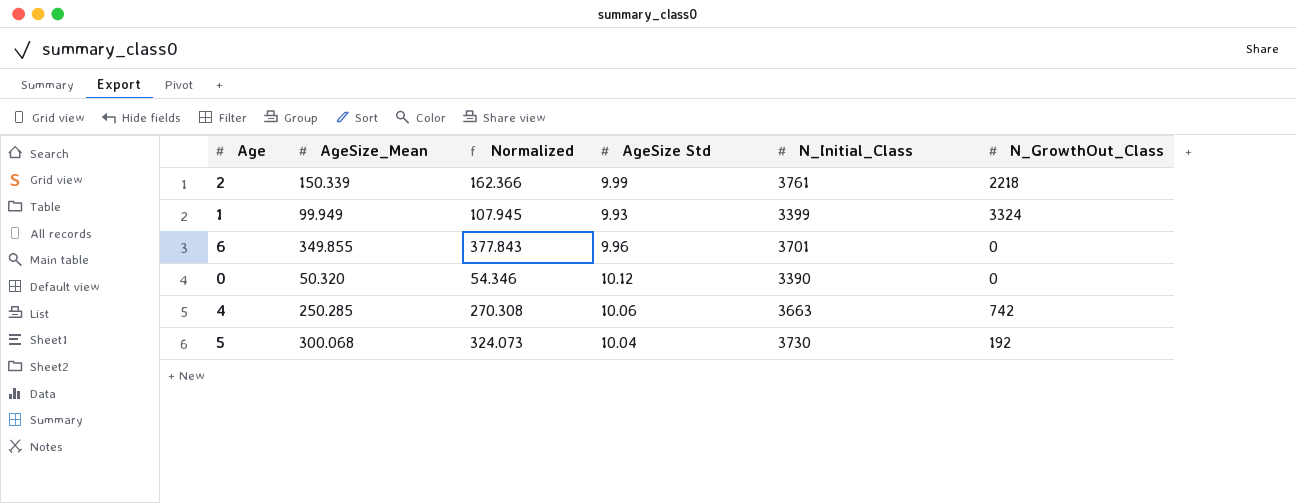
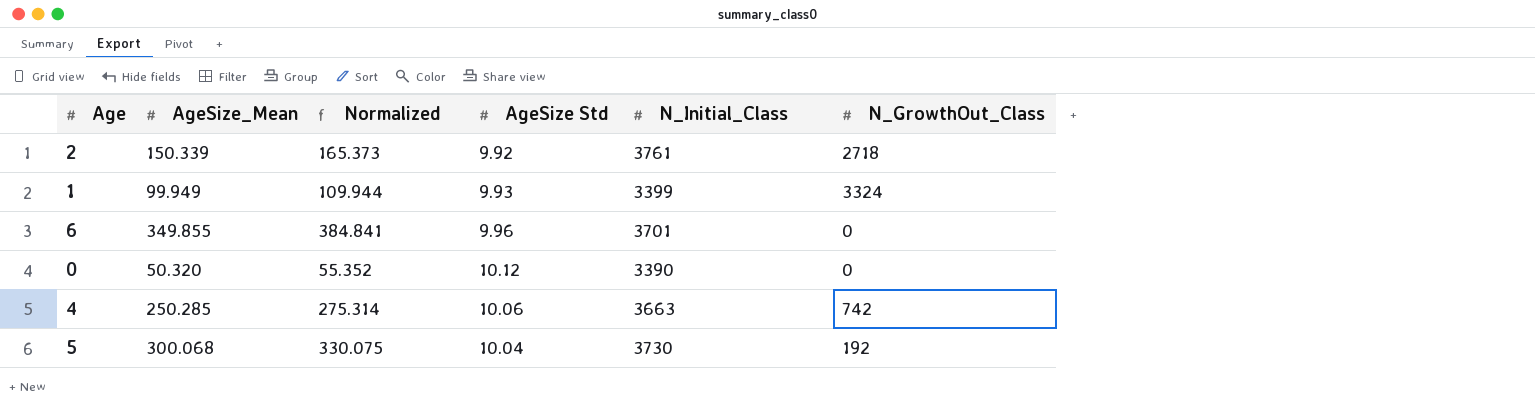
column Normalized | formula: [AgeSize_Mean] * 1.08 -> [AgeSize_Mean] * 1.1
2 | AgeSize Std: 9.99 -> 9.92
2 | N_GrowthOut_Class: 2218 -> 2718

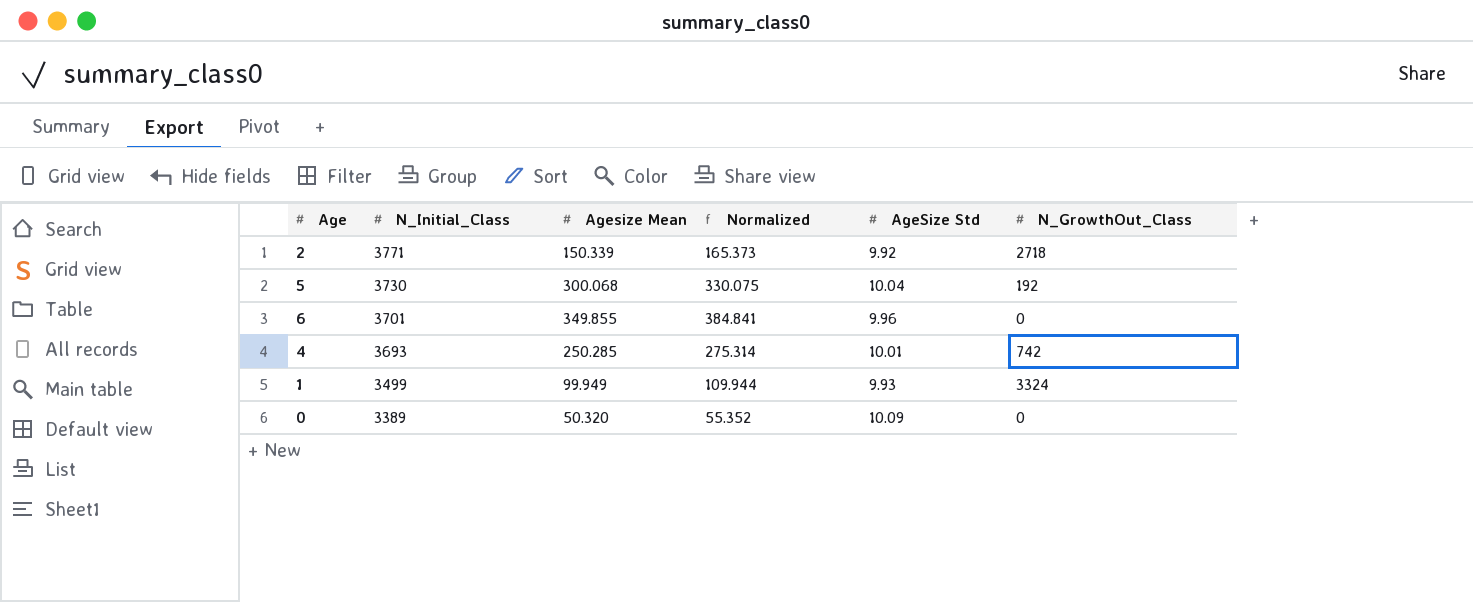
row order: none -> N_Initial_Class descending
column N_Initial_Class | position: 5 -> 2
column name: AgeSize_Mean -> Agesize Mean
2 | N_Initial_Class: 3761 -> 3771
4 | N_Initial_Class: 3663 -> 3693
4 | AgeSize Std: 10.06 -> 10.01
1 | N_Initial_Class: 3399 -> 3499
0 | N_Initial_Class: 3390 -> 3389
0 | AgeSize Std: 10.12 -> 10.09

